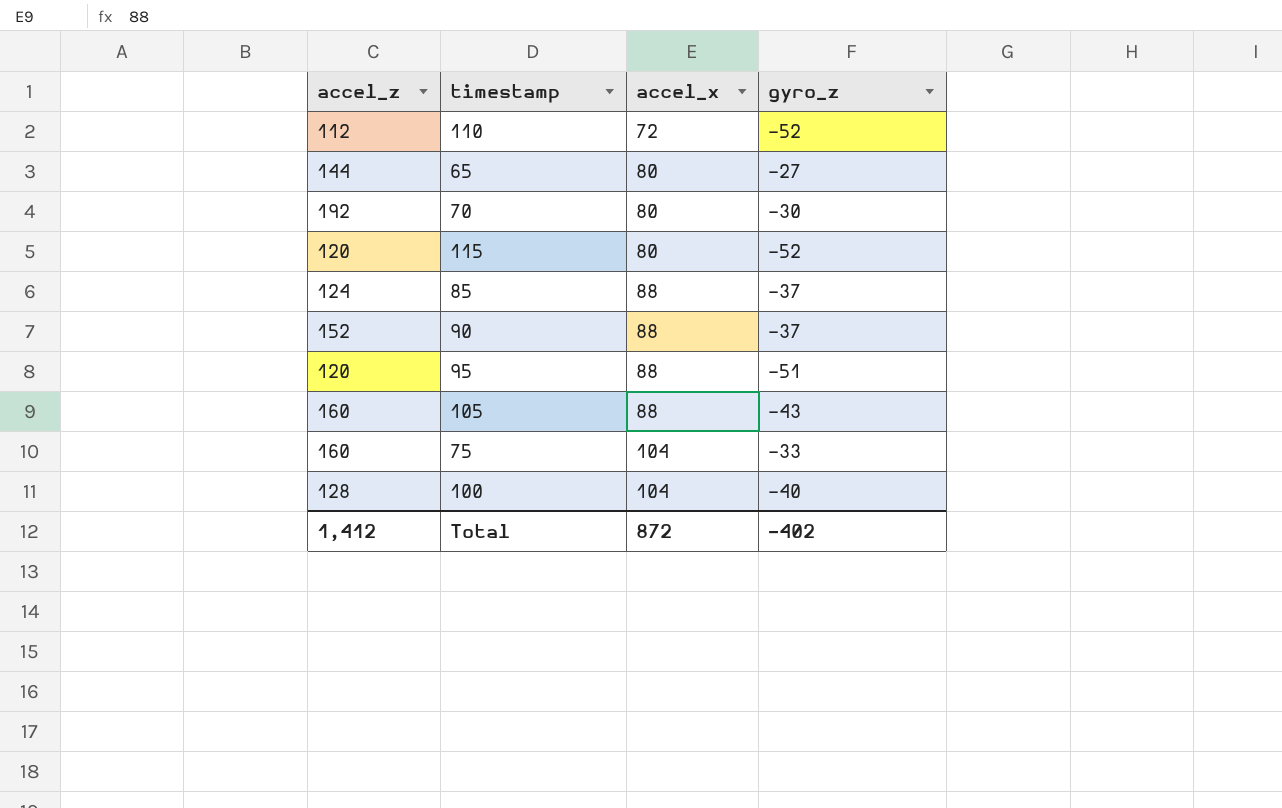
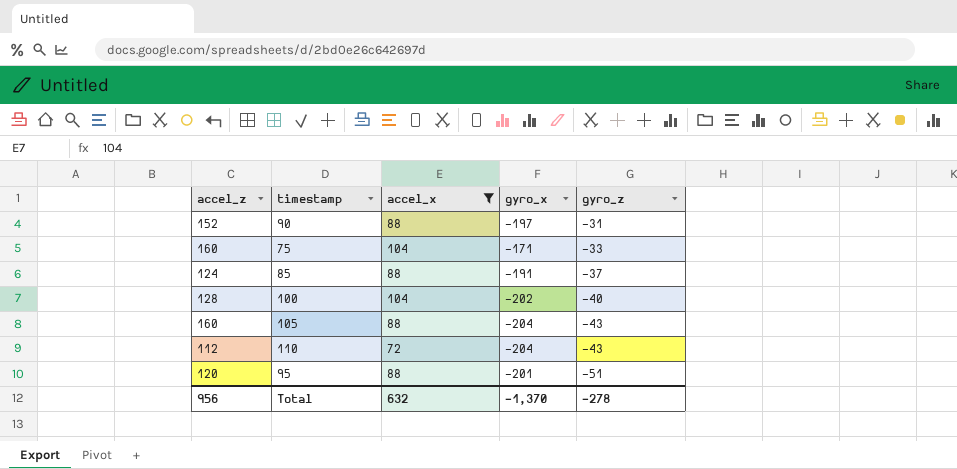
filter: none -> accel_x != 80
row order: accel_x ascending -> gyro_z descending
column gyro_x | position: none -> 4
90 | gyro_z: -37 -> -31
110 | gyro_z: -52 -> -43
Total | accel_z: 1,412 -> 956
Total | accel_x: 872 -> 632
Total | gyro_z: -402 -> -278

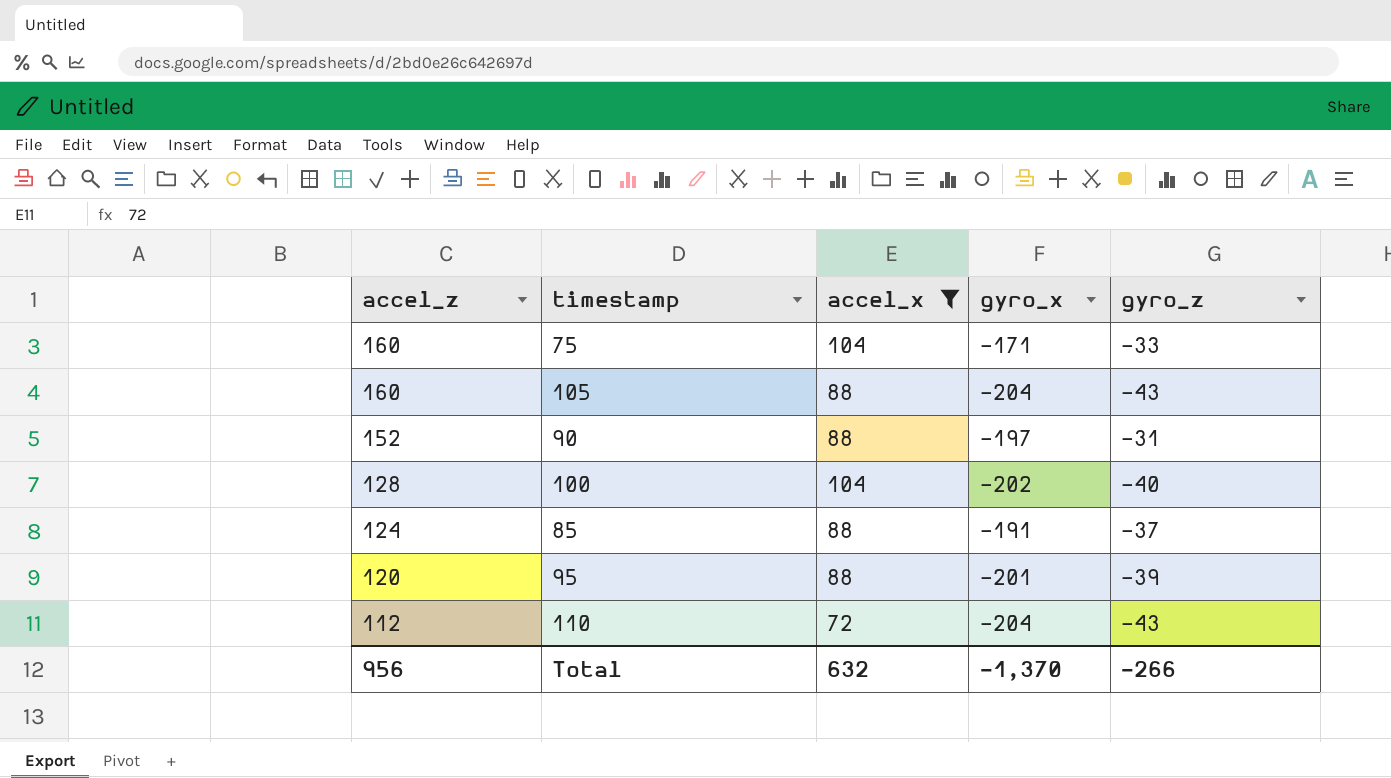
row order: gyro_z descending -> accel_z descending
95 | gyro_z: -51 -> -39
Total | gyro_z: -278 -> -266

